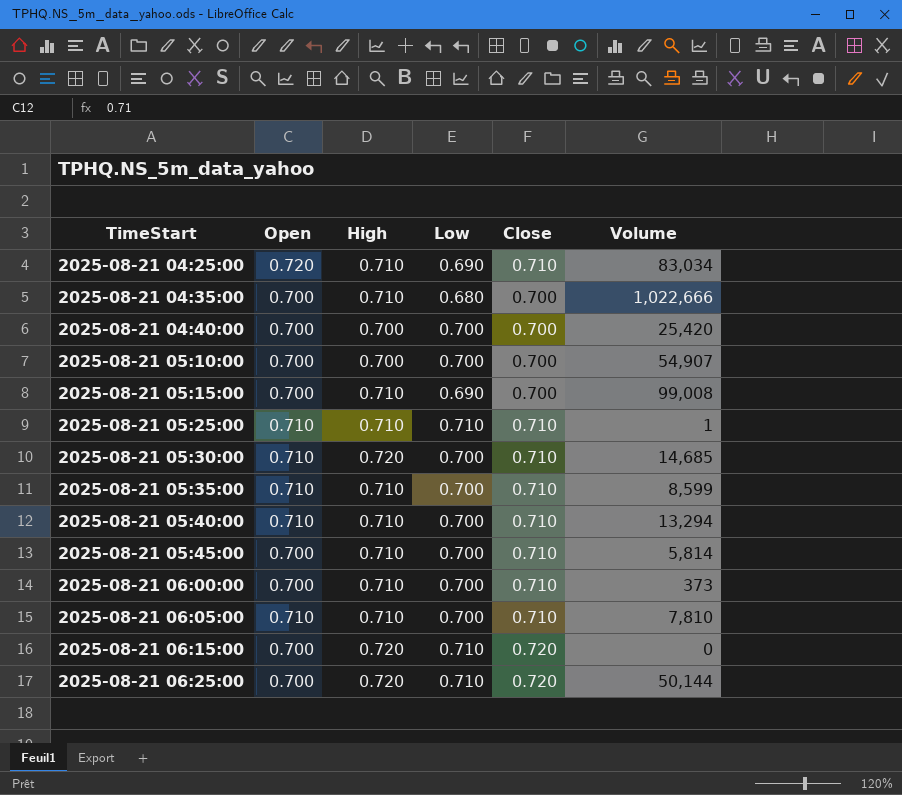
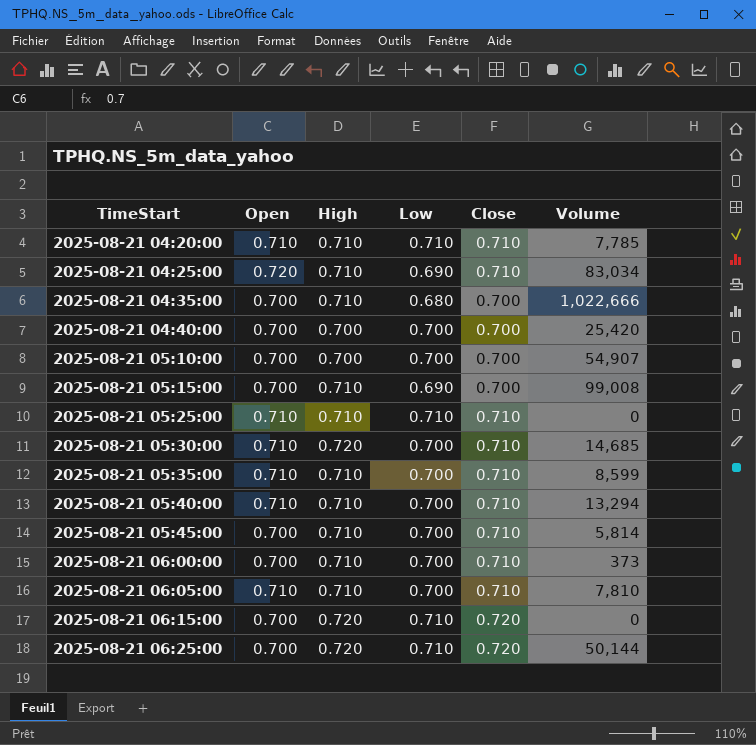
row 2025-08-21 04:20:00: none -> 0.710 | 0.710 | 0.710 | 0.710 | 7,785
2025-08-21 05:25:00 | Volume: 1 -> 0

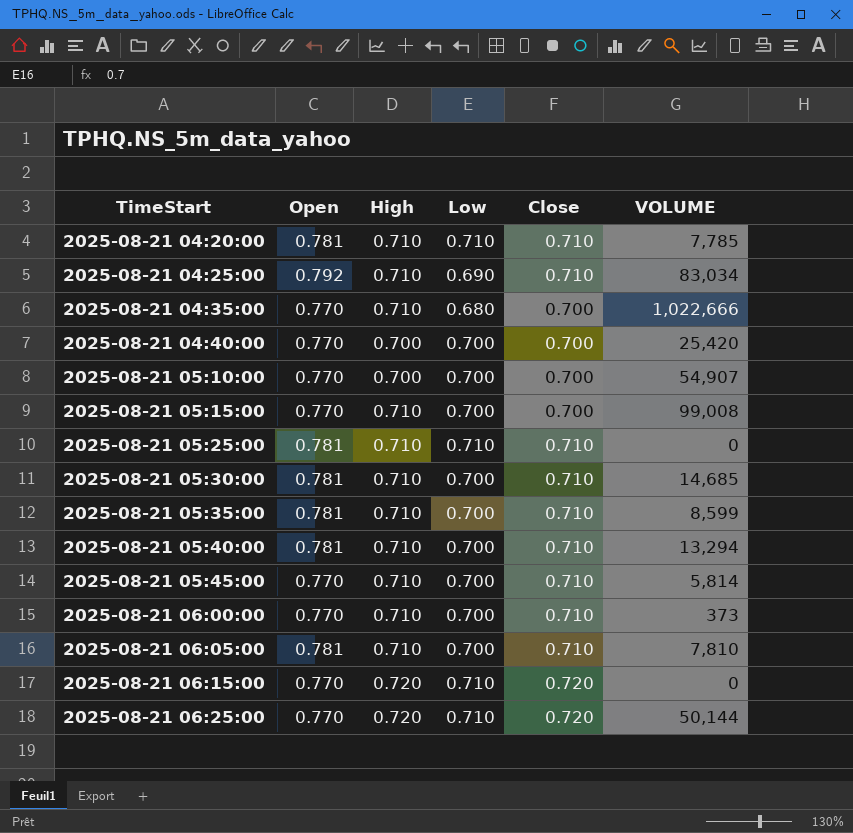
column name: Volume -> VOLUME
2025-08-21 04:20:00 | Open: 0.710 -> 0.781
2025-08-21 04:25:00 | Open: 0.720 -> 0.792
2025-08-21 04:35:00 | Open: 0.700 -> 0.770
2025-08-21 04:40:00 | Open: 0.700 -> 0.770
2025-08-21 05:10:00 | Open: 0.700 -> 0.770
2025-08-21 05:15:00 | Open: 0.700 -> 0.770
2025-08-21 05:15:00 | Low: 0.690 -> 0.700
2025-08-21 05:25:00 | Open: 0.710 -> 0.781
2025-08-21 05:30:00 | Open: 0.710 -> 0.781
2025-08-21 05:30:00 | High: 0.720 -> 0.710
2025-08-21 05:35:00 | Open: 0.710 -> 0.781
2025-08-21 05:40:00 | Open: 0.710 -> 0.781
2025-08-21 05:45:00 | Open: 0.700 -> 0.770
2025-08-21 06:00:00 | Open: 0.700 -> 0.770
2025-08-21 06:05:00 | Open: 0.710 -> 0.781
2025-08-21 06:15:00 | Open: 0.700 -> 0.770
2025-08-21 06:25:00 | Open: 0.700 -> 0.770

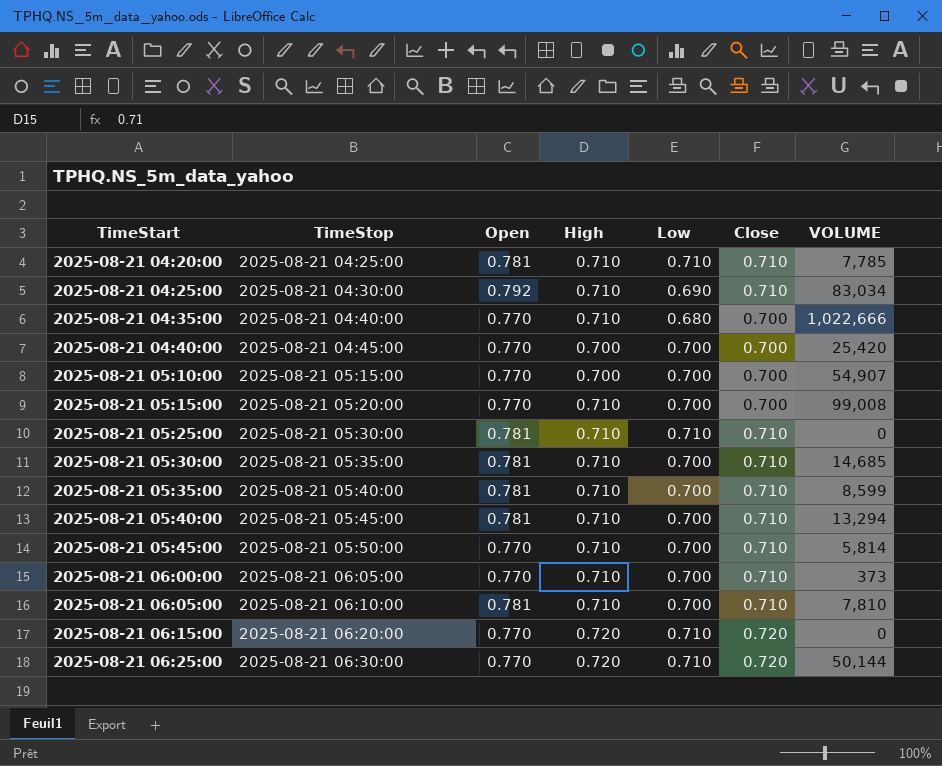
column TimeStop | position: none -> 2

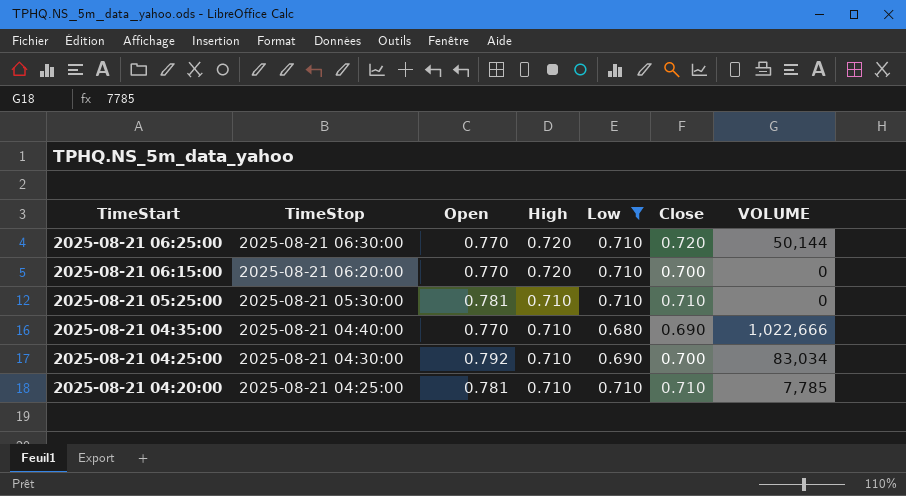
filter: none -> Low != 0.700
row order: TimeStart ascending -> TimeStart descending
2025-08-21 06:15:00 | Close: 0.720 -> 0.700
2025-08-21 04:35:00 | Close: 0.700 -> 0.690
2025-08-21 04:25:00 | Close: 0.710 -> 0.700

